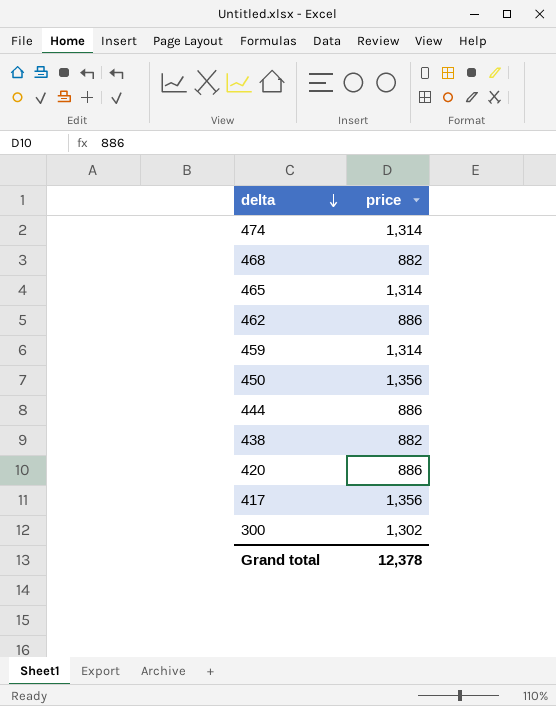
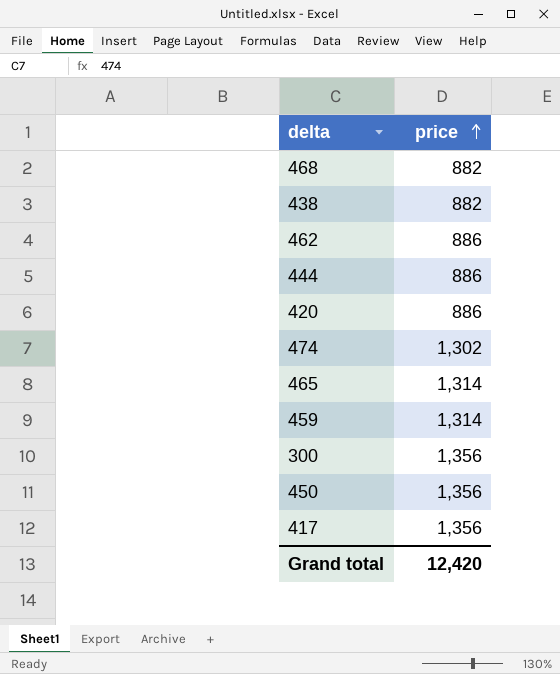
row order: delta descending -> price ascending
474 | price: 1,314 -> 1,302
300 | price: 1,302 -> 1,356
Grand total | price: 12,378 -> 12,420

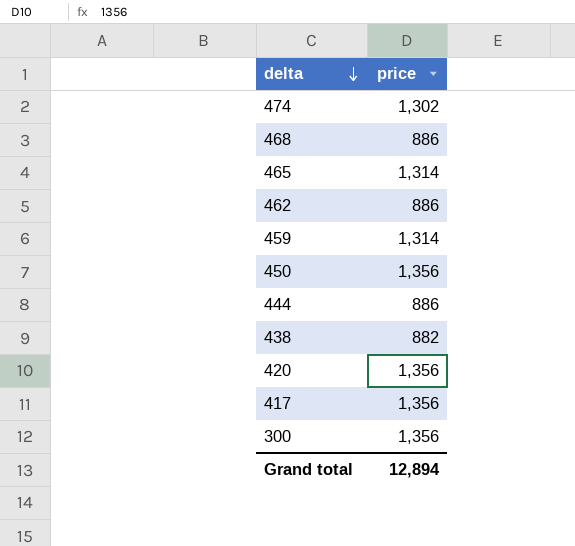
row order: price ascending -> delta descending
468 | price: 882 -> 886
420 | price: 886 -> 1,356
Grand total | price: 12,420 -> 12,894

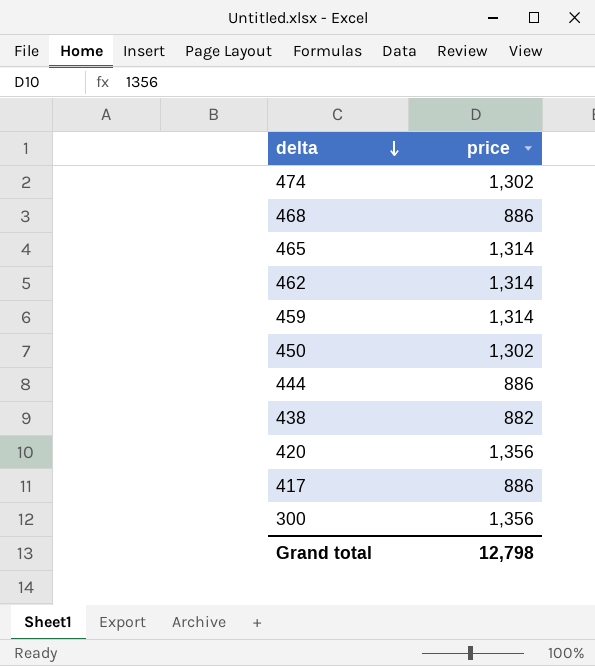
462 | price: 886 -> 1,314
450 | price: 1,356 -> 1,302
417 | price: 1,356 -> 886
Grand total | price: 12,894 -> 12,798

